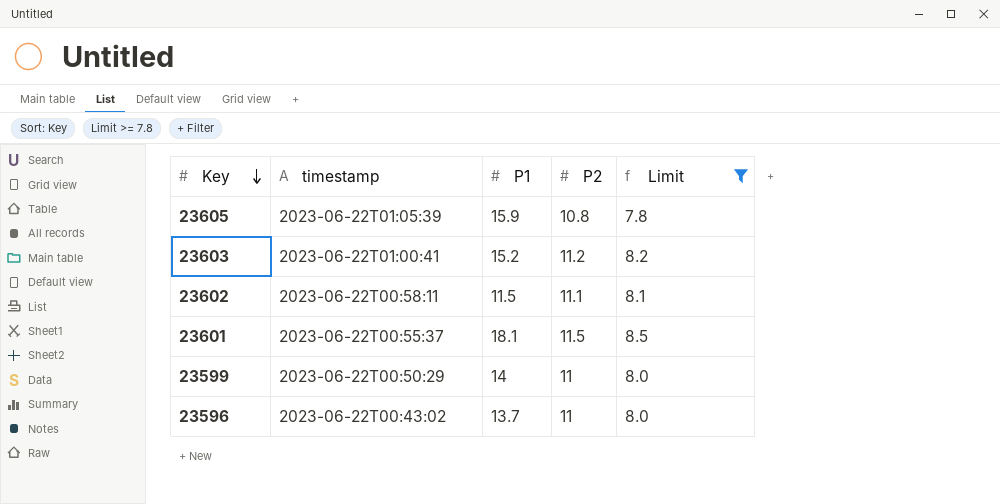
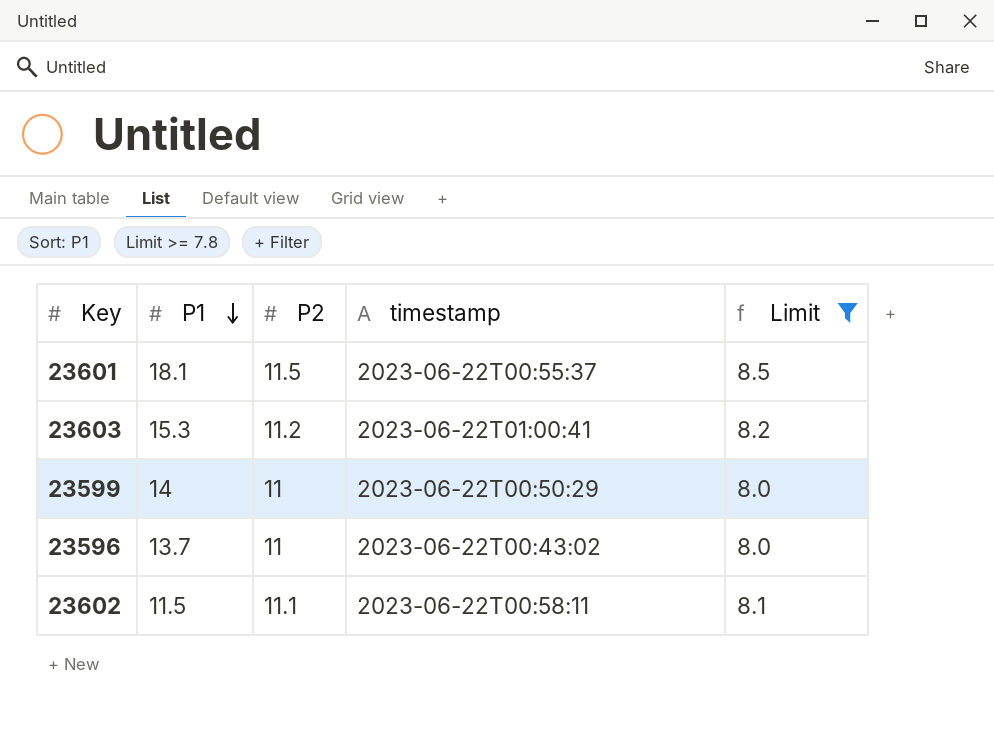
row order: Key descending -> P1 descending
column timestamp | position: 2 -> 4
row 23605: 2023-06-22T01:05:39 | 15.9 | 10.8 | 7.8 -> none
23603 | P1: 15.2 -> 15.3

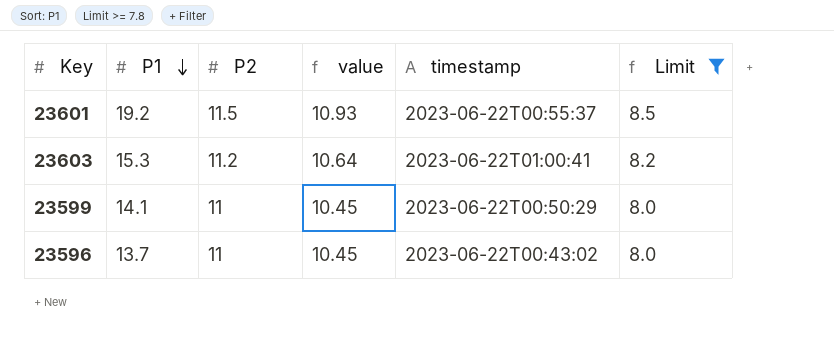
column value | formula: none -> [P2] * 0.95
row 23602: 11.5 | 11.1 | 2023-06-22T00:58:11 | 8.1 -> none
23601 | P1: 18.1 -> 19.2
23599 | P1: 14 -> 14.1

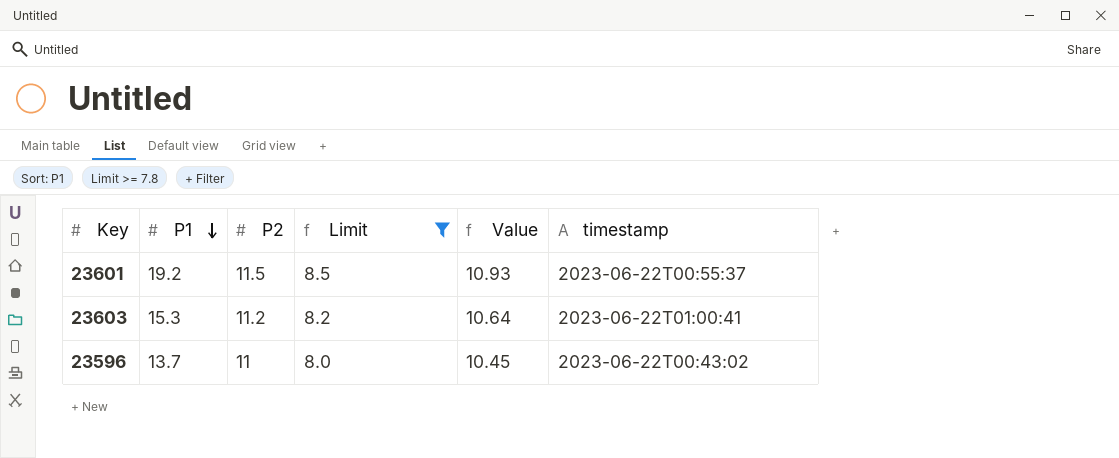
column Limit | position: 6 -> 4
column name: value -> Value
row 23599: 14.1 | 11 | 10.45 | 2023-06-22T00:50:29 | 8.0 -> none

